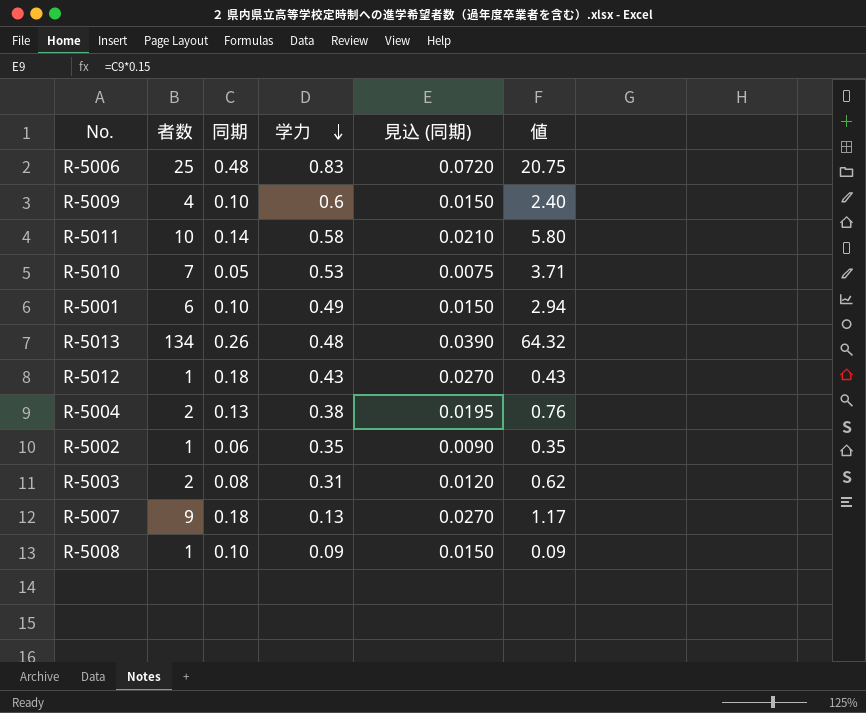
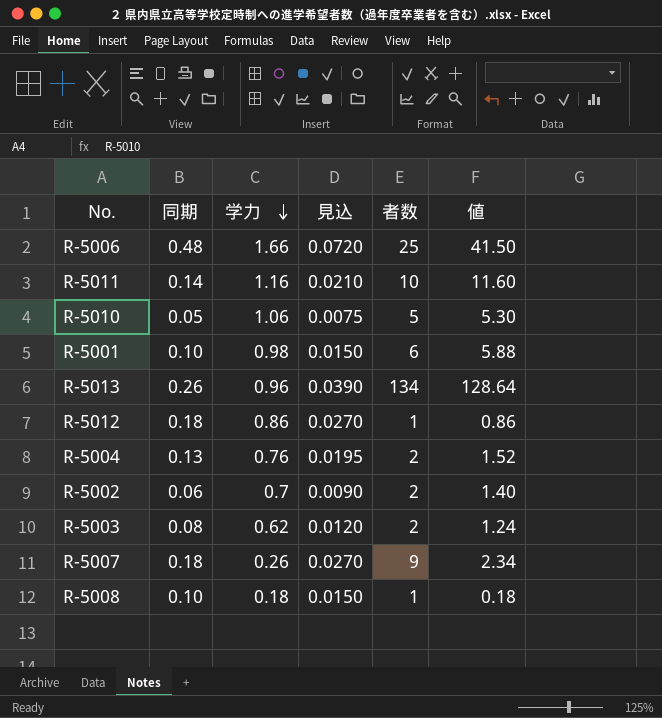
column name: 見込 (同期) -> 見込
column 者数 | position: 2 -> 5
row R-5009: 4 | 0.10 | 0.6 | 0.0150 | 2.40 -> none
R-5006 | 学力: 0.83 -> 1.66
R-5006 | 値: 20.75 -> 41.50
R-5011 | 学力: 0.58 -> 1.16
R-5011 | 値: 5.80 -> 11.60
R-5010 | 学力: 0.53 -> 1.06
R-5010 | 者数: 7 -> 5
R-5010 | 値: 3.71 -> 5.30
R-5001 | 学力: 0.49 -> 0.98
R-5001 | 値: 2.94 -> 5.88
R-5013 | 学力: 0.48 -> 0.96
R-5013 | 値: 64.32 -> 128.64
R-5012 | 学力: 0.43 -> 0.86
R-5012 | 値: 0.43 -> 0.86
R-5004 | 学力: 0.38 -> 0.76
R-5004 | 値: 0.76 -> 1.52
R-5002 | 学力: 0.35 -> 0.7
R-5002 | 者数: 1 -> 2
R-5002 | 値: 0.35 -> 1.40
R-5003 | 学力: 0.31 -> 0.62
R-5003 | 値: 0.62 -> 1.24
R-5007 | 学力: 0.13 -> 0.26
R-5007 | 値: 1.17 -> 2.34
R-5008 | 学力: 0.09 -> 0.18
R-5008 | 値: 0.09 -> 0.18

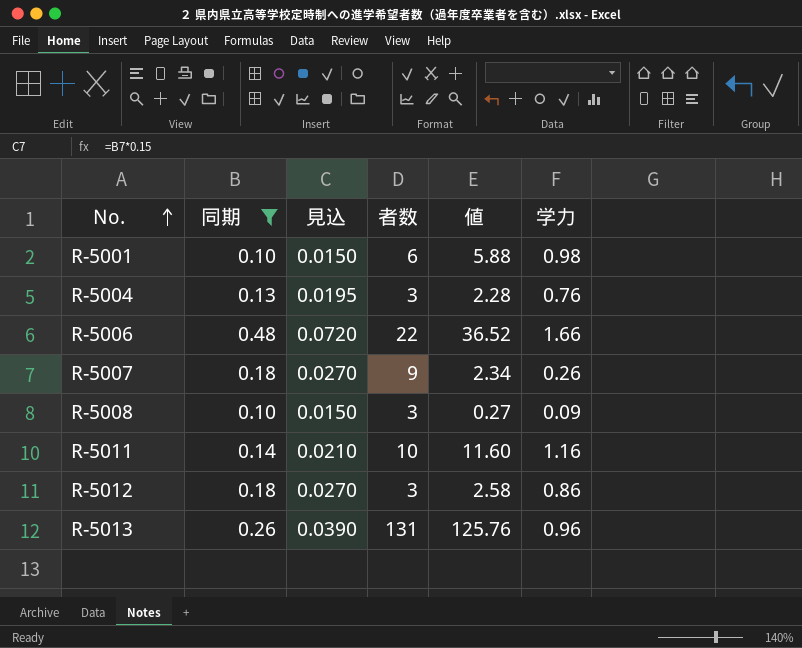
filter: none -> 同期 >= 0.10
row order: 学力 descending -> No. ascending
column 学力 | position: 3 -> 6
R-5004 | 者数: 2 -> 3
R-5004 | 値: 1.52 -> 2.28
R-5006 | 者数: 25 -> 22
R-5006 | 値: 41.50 -> 36.52
R-5008 | 者数: 1 -> 3
R-5008 | 値: 0.18 -> 0.27
R-5008 | 学力: 0.18 -> 0.09
R-5012 | 者数: 1 -> 3
R-5012 | 値: 0.86 -> 2.58
R-5013 | 者数: 134 -> 131
R-5013 | 値: 128.64 -> 125.76

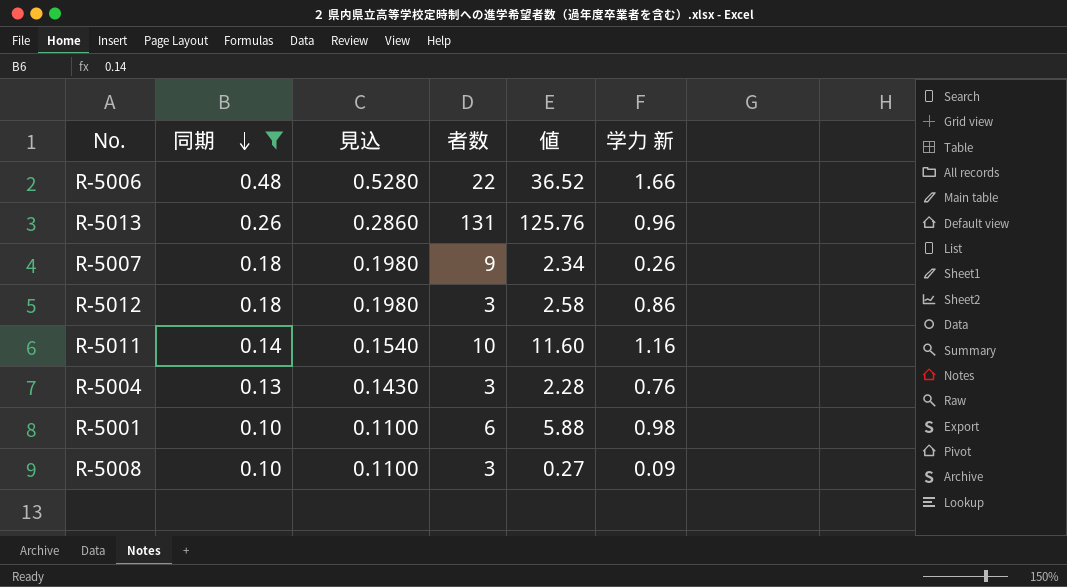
row order: No. ascending -> 同期 descending
column 見込 | formula: [同期] * 0.15 -> [同期] * 1.1
column name: 学力 -> 学力 新

